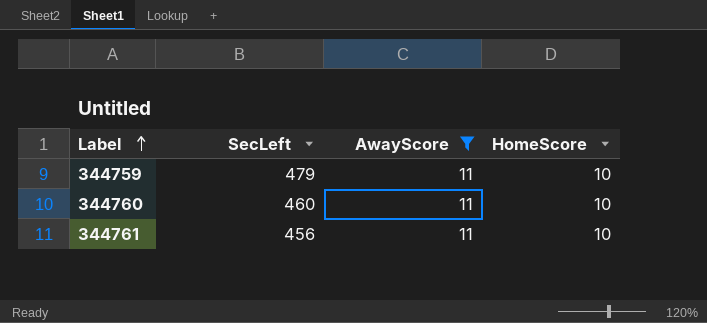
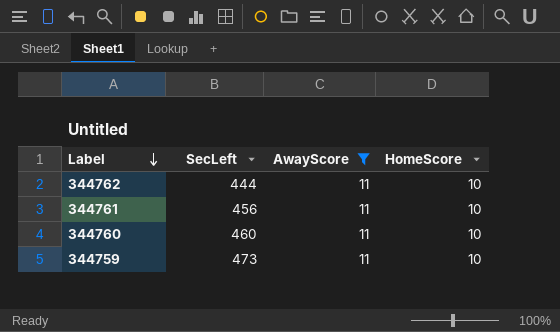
row order: Label ascending -> Label descending
row 344762: none -> 444 | 11 | 10
344759 | SecLeft: 479 -> 473

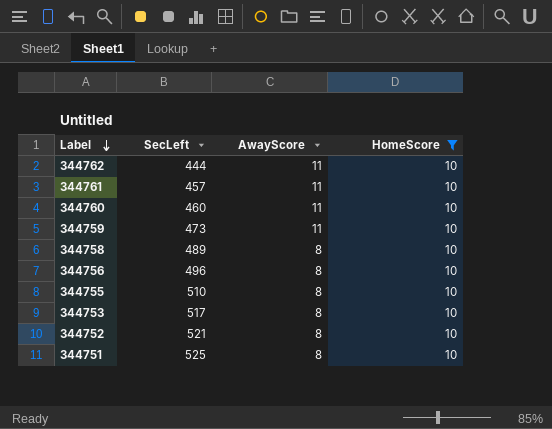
filter: AwayScore = 11 -> HomeScore = 10
344761 | SecLeft: 456 -> 457

